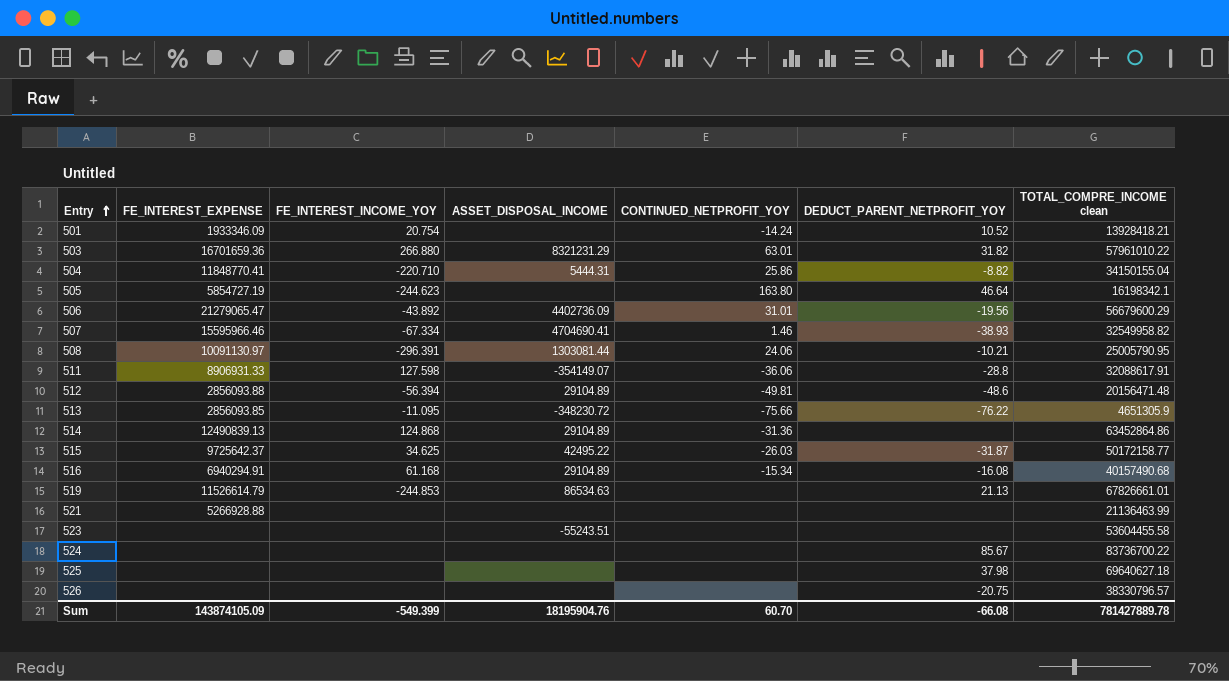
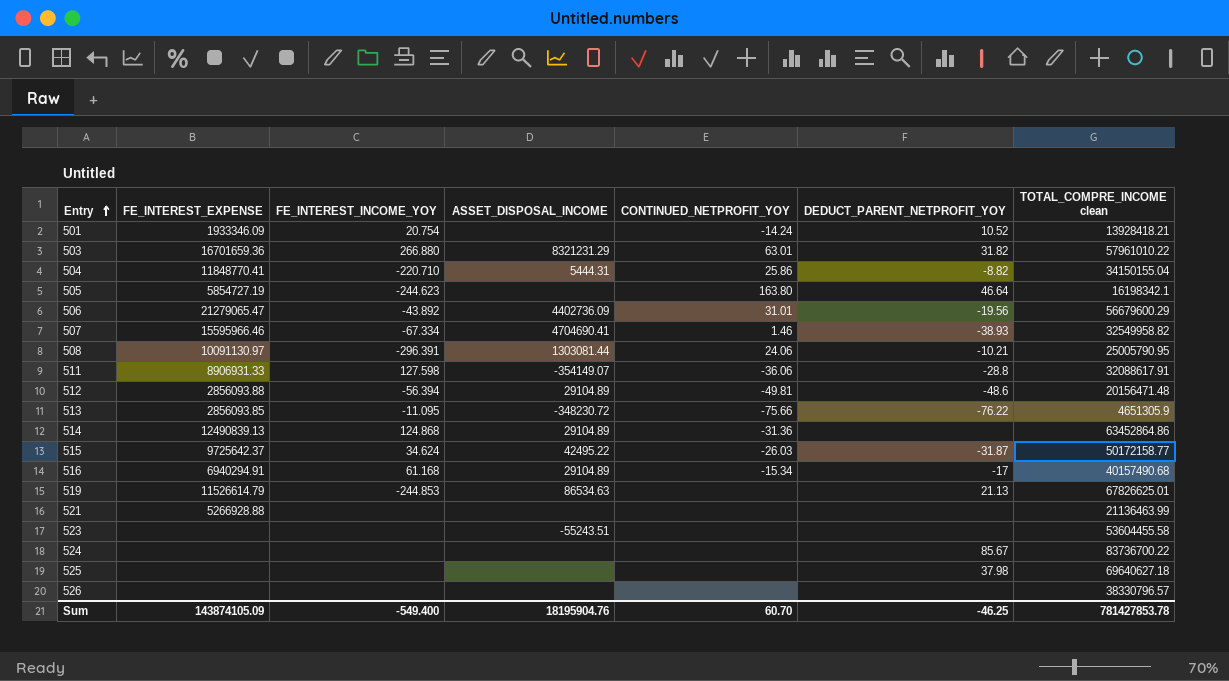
515 | FE_INTEREST_INCOME_YOY: 34.625 -> 34.624
516 | DEDUCT_PARENT_NETPROFIT_YOY: -16.08 -> -17
519 | TOTAL_COMPRE_INCOME clean: 67826661.01 -> 67826625.01
526 | DEDUCT_PARENT_NETPROFIT_YOY: -20.75 -> none
Sum | FE_INTEREST_INCOME_YOY: -549.399 -> -549.400
Sum | DEDUCT_PARENT_NETPROFIT_YOY: -66.08 -> -46.25
Sum | TOTAL_COMPRE_INCOME clean: 781427889.78 -> 781427853.78

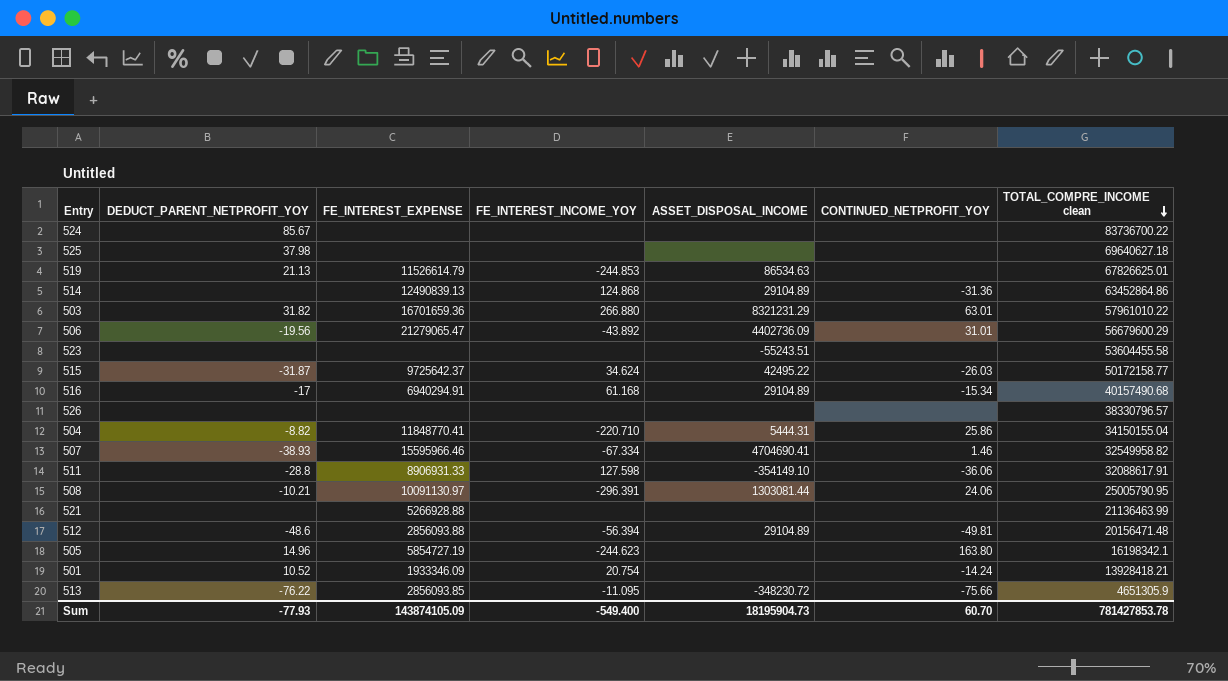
row order: Entry ascending -> TOTAL_COMPRE_INCOME clean descending
column DEDUCT_PARENT_NETPROFIT_YOY | position: 6 -> 2
511 | ASSET_DISPOSAL_INCOME: -354149.07 -> -354149.10
505 | DEDUCT_PARENT_NETPROFIT_YOY: 46.64 -> 14.96
Sum | DEDUCT_PARENT_NETPROFIT_YOY: -46.25 -> -77.93
Sum | ASSET_DISPOSAL_INCOME: 18195904.76 -> 18195904.73

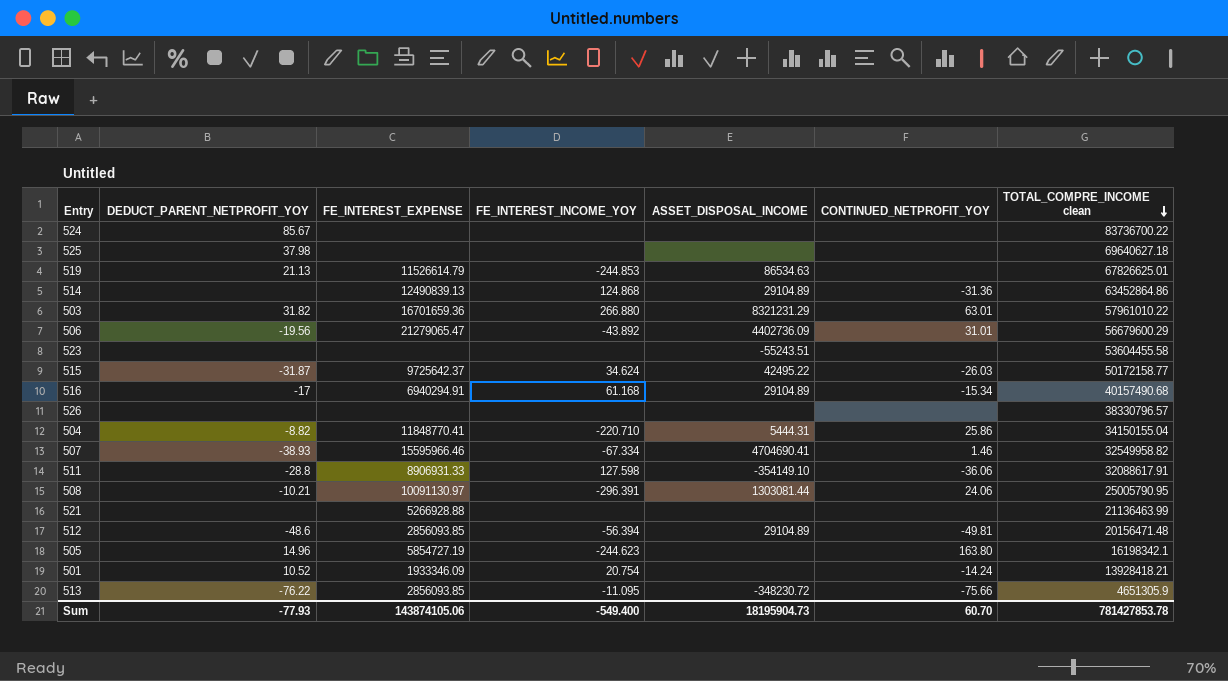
512 | FE_INTEREST_EXPENSE: 2856093.88 -> 2856093.85
Sum | FE_INTEREST_EXPENSE: 143874105.09 -> 143874105.06

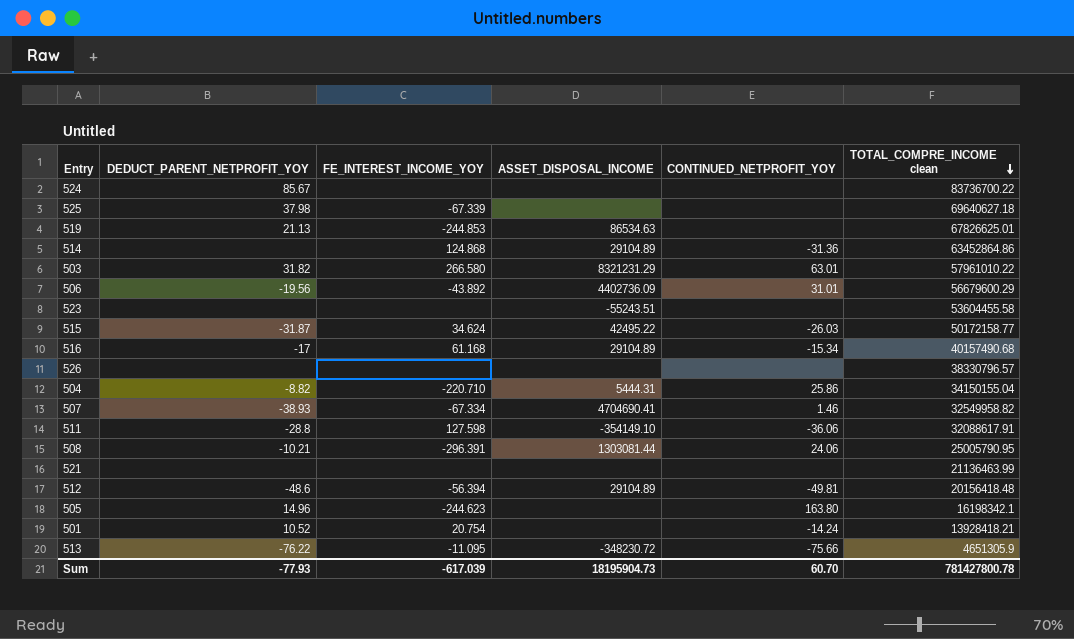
column FE_INTEREST_EXPENSE | position: 3 -> none
525 | FE_INTEREST_INCOME_YOY: none -> -67.339
503 | FE_INTEREST_INCOME_YOY: 266.880 -> 266.580
512 | TOTAL_COMPRE_INCOME clean: 20156471.48 -> 20156418.48
Sum | FE_INTEREST_INCOME_YOY: -549.400 -> -617.039
Sum | TOTAL_COMPRE_INCOME clean: 781427853.78 -> 781427800.78

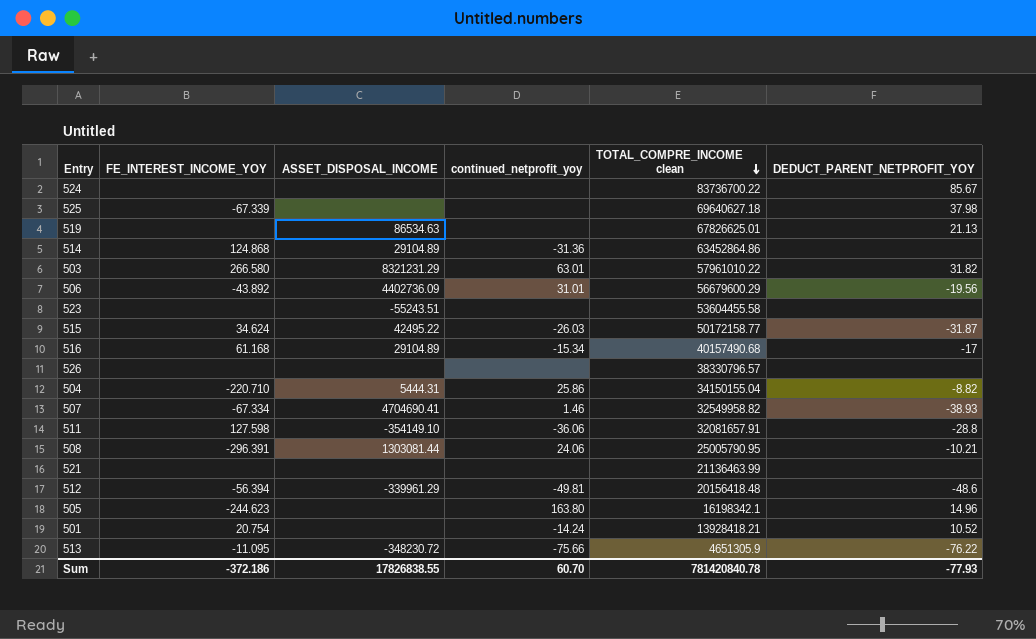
column name: CONTINUED_NETPROFIT_YOY -> continued_netprofit_yoy
column DEDUCT_PARENT_NETPROFIT_YOY | position: 2 -> 6
519 | FE_INTEREST_INCOME_YOY: -244.853 -> none
511 | TOTAL_COMPRE_INCOME clean: 32088617.91 -> 32081657.91
512 | ASSET_DISPOSAL_INCOME: 29104.89 -> -339961.29
Sum | FE_INTEREST_INCOME_YOY: -617.039 -> -372.186
Sum | ASSET_DISPOSAL_INCOME: 18195904.73 -> 17826838.55
Sum | TOTAL_COMPRE_INCOME clean: 781427800.78 -> 781420840.78

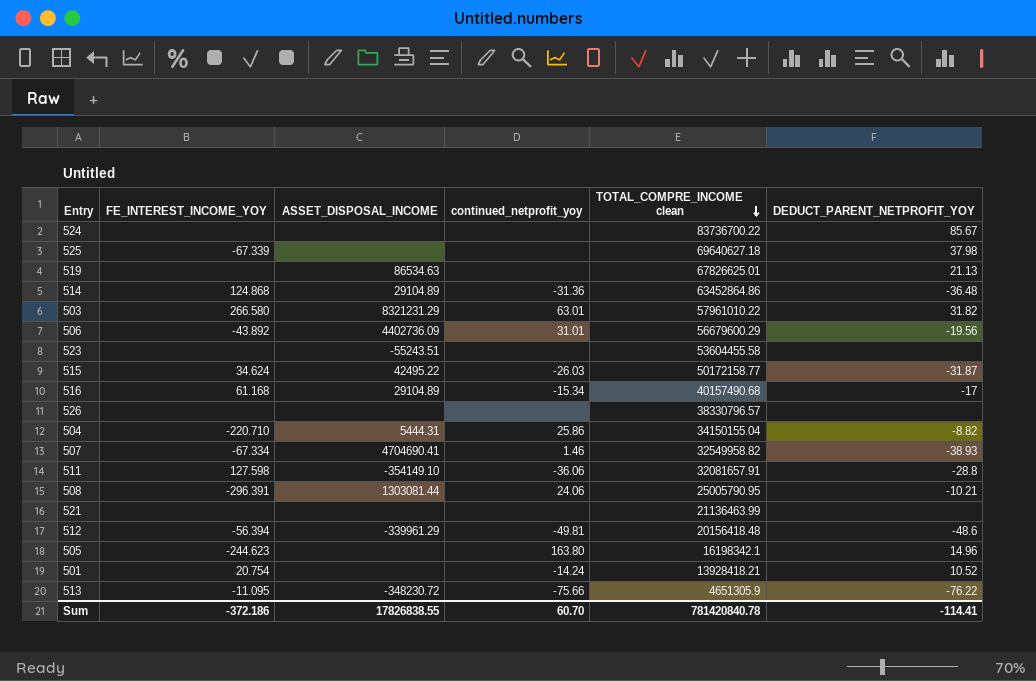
514 | DEDUCT_PARENT_NETPROFIT_YOY: none -> -36.48
Sum | DEDUCT_PARENT_NETPROFIT_YOY: -77.93 -> -114.41

